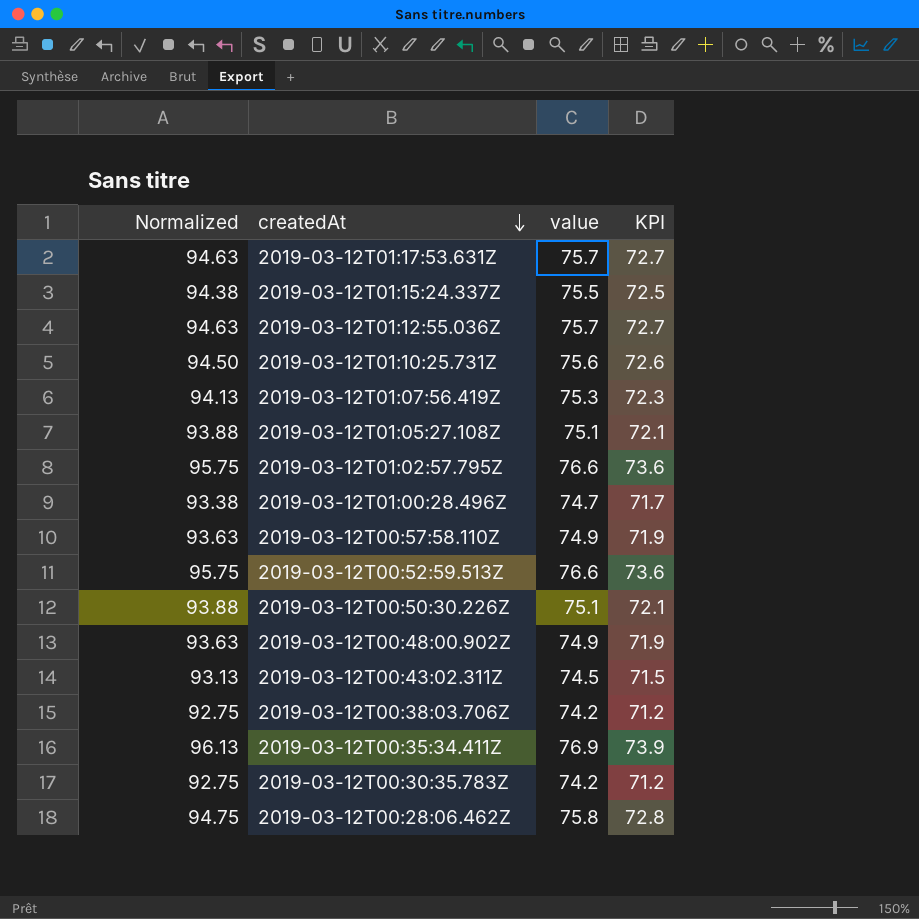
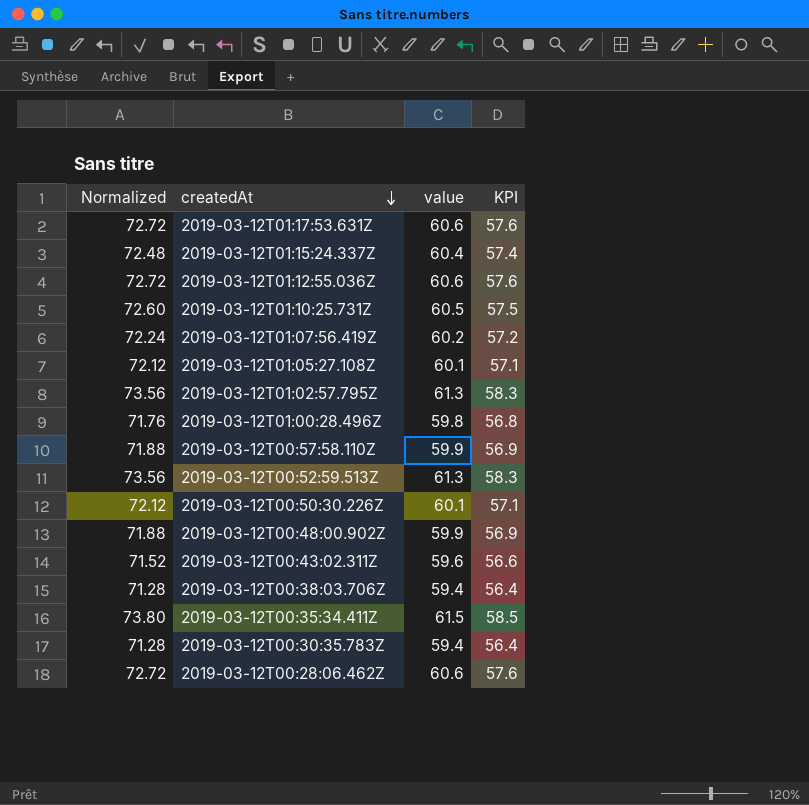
column Normalized | formula: [value] * 1.25 -> [value] * 1.2
2019-03-12T01:17:53.631Z | value: 75.7 -> 60.6
2019-03-12T01:17:53.631Z | KPI: 72.7 -> 57.6
2019-03-12T01:15:24.337Z | value: 75.5 -> 60.4
2019-03-12T01:15:24.337Z | KPI: 72.5 -> 57.4
2019-03-12T01:12:55.036Z | value: 75.7 -> 60.6
2019-03-12T01:12:55.036Z | KPI: 72.7 -> 57.6
2019-03-12T01:10:25.731Z | value: 75.6 -> 60.5
2019-03-12T01:10:25.731Z | KPI: 72.6 -> 57.5
2019-03-12T01:07:56.419Z | value: 75.3 -> 60.2
2019-03-12T01:07:56.419Z | KPI: 72.3 -> 57.2
2019-03-12T01:05:27.108Z | value: 75.1 -> 60.1
2019-03-12T01:05:27.108Z | KPI: 72.1 -> 57.1
2019-03-12T01:02:57.795Z | value: 76.6 -> 61.3
2019-03-12T01:02:57.795Z | KPI: 73.6 -> 58.3
2019-03-12T01:00:28.496Z | value: 74.7 -> 59.8
2019-03-12T01:00:28.496Z | KPI: 71.7 -> 56.8
2019-03-12T00:57:58.110Z | value: 74.9 -> 59.9
2019-03-12T00:57:58.110Z | KPI: 71.9 -> 56.9
2019-03-12T00:52:59.513Z | value: 76.6 -> 61.3
2019-03-12T00:52:59.513Z | KPI: 73.6 -> 58.3
2019-03-12T00:50:30.226Z | value: 75.1 -> 60.1
2019-03-12T00:50:30.226Z | KPI: 72.1 -> 57.1
2019-03-12T00:48:00.902Z | value: 74.9 -> 59.9
2019-03-12T00:48:00.902Z | KPI: 71.9 -> 56.9
2019-03-12T00:43:02.311Z | value: 74.5 -> 59.6
2019-03-12T00:43:02.311Z | KPI: 71.5 -> 56.6
2019-03-12T00:38:03.706Z | value: 74.2 -> 59.4
2019-03-12T00:38:03.706Z | KPI: 71.2 -> 56.4
2019-03-12T00:35:34.411Z | value: 76.9 -> 61.5
2019-03-12T00:35:34.411Z | KPI: 73.9 -> 58.5
2019-03-12T00:30:35.783Z | value: 74.2 -> 59.4
2019-03-12T00:30:35.783Z | KPI: 71.2 -> 56.4
2019-03-12T00:28:06.462Z | value: 75.8 -> 60.6
2019-03-12T00:28:06.462Z | KPI: 72.8 -> 57.6

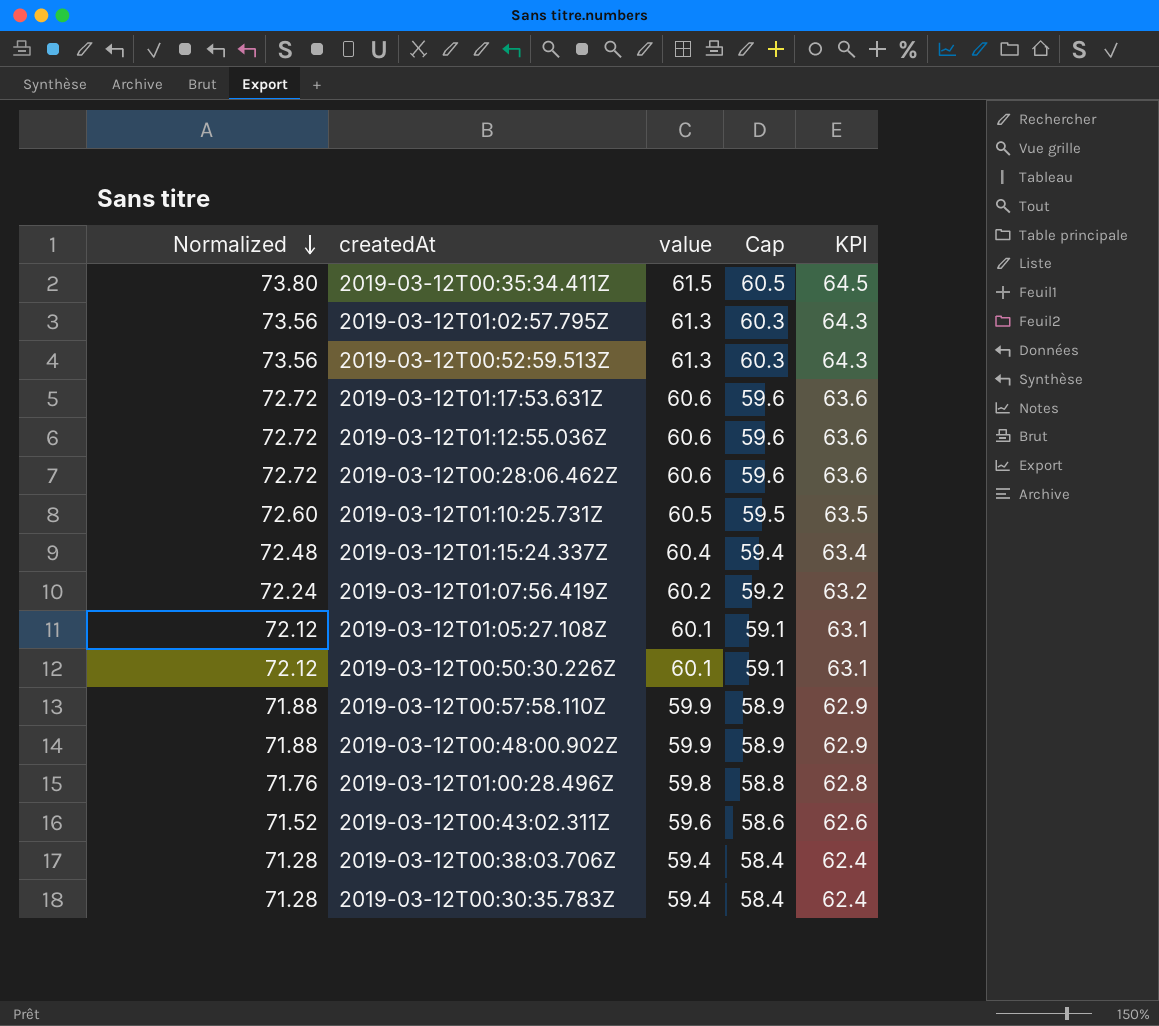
row order: createdAt descending -> Normalized descending
column Cap | formula: none -> [value] - 1
column KPI | formula: [value] - 3 -> [value] + 3

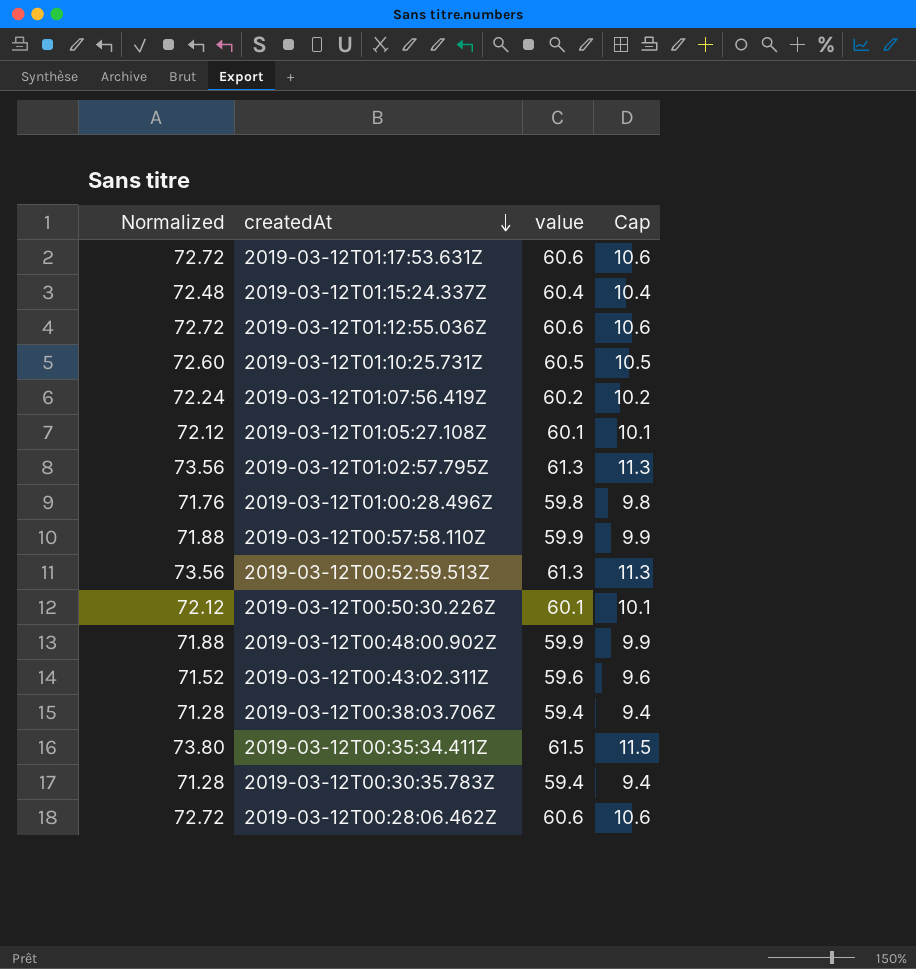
row order: Normalized descending -> createdAt descending
column KPI | formula: [value] + 3 -> none
column Cap | formula: [value] - 1 -> [value] - 50

